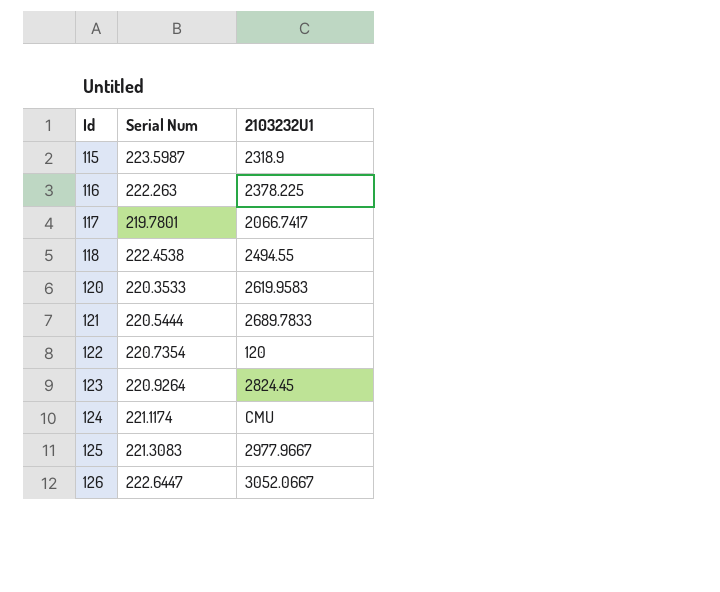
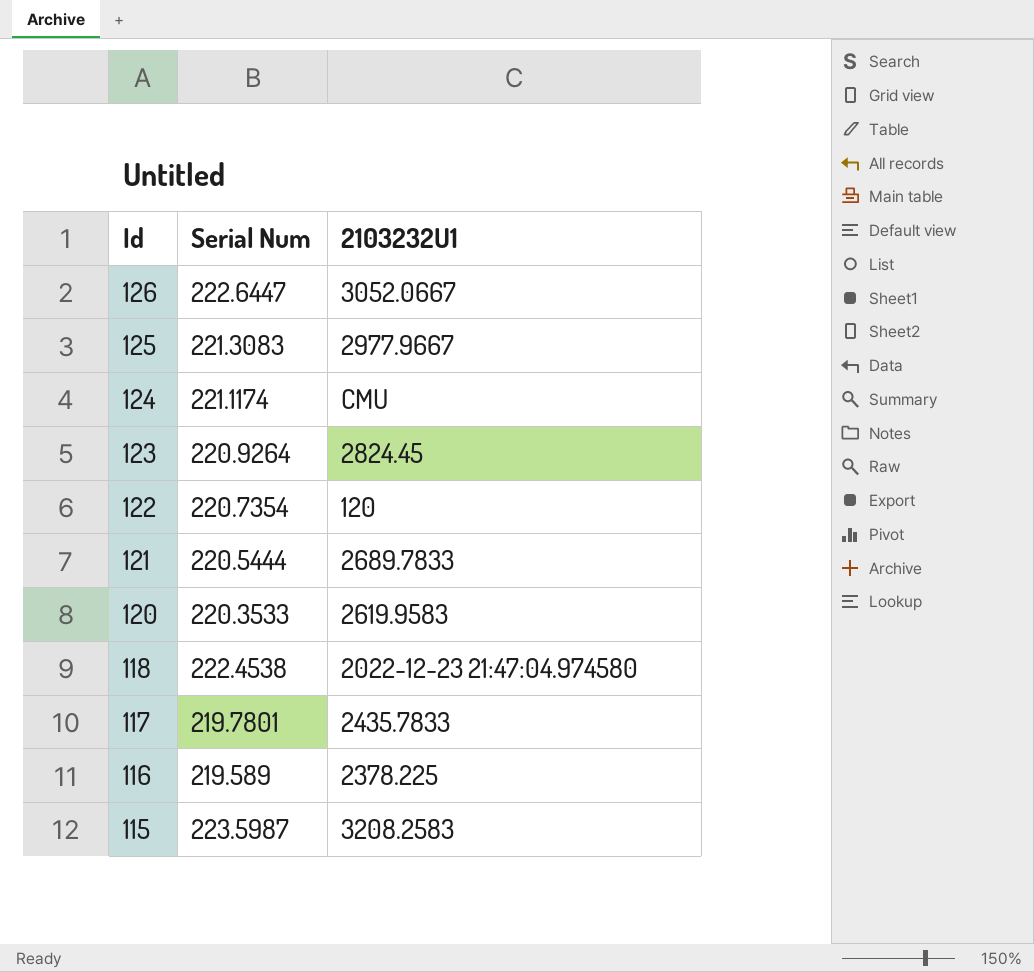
row order: Id ascending -> Id descending
118 | 2103232U1: 2494.55 -> 2022-12-23 21:47:04.974580
117 | 2103232U1: 2066.7417 -> 2435.7833
116 | Serial Num: 222.263 -> 219.589
115 | 2103232U1: 2318.9 -> 3208.2583

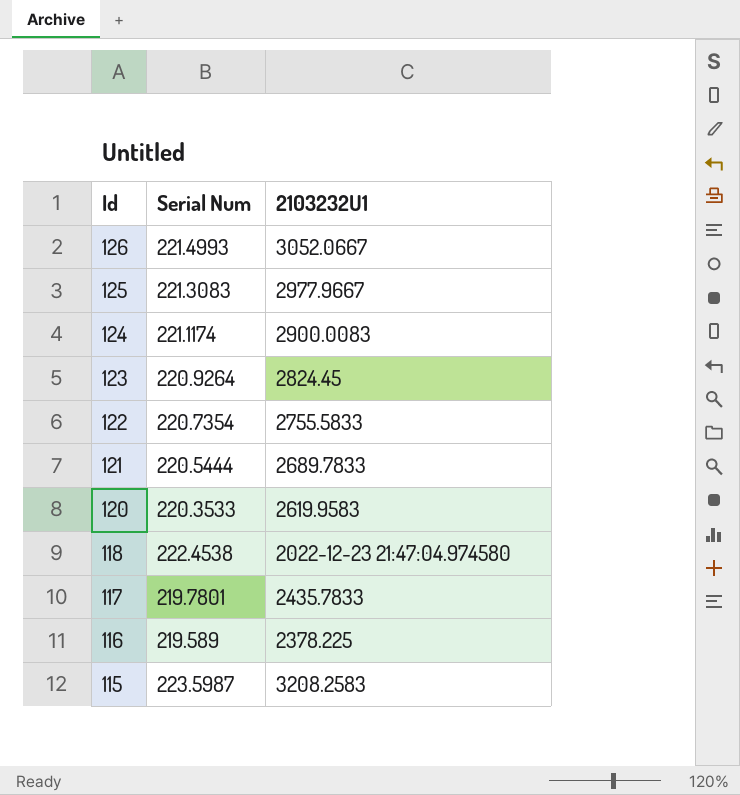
126 | Serial Num: 222.6447 -> 221.4993
124 | 2103232U1: CMU -> 2900.0083
122 | 2103232U1: 120 -> 2755.5833

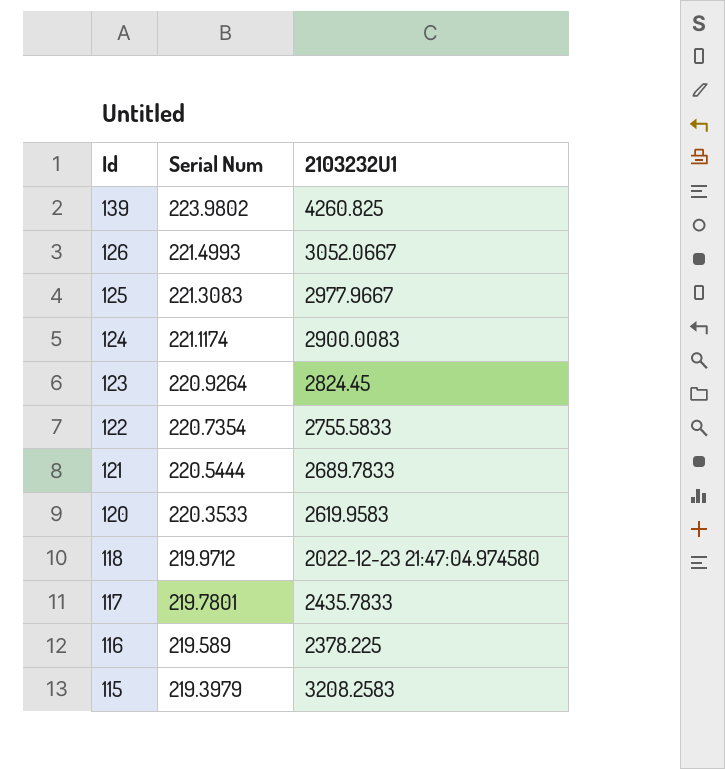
row 139: none -> 223.9802 | 4260.825
118 | Serial Num: 222.4538 -> 219.9712
115 | Serial Num: 223.5987 -> 219.3979

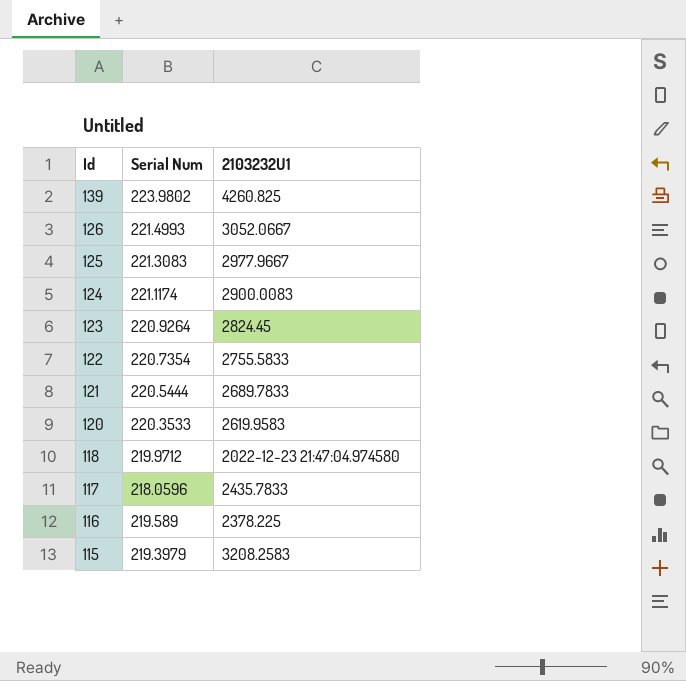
117 | Serial Num: 219.7801 -> 218.0596

